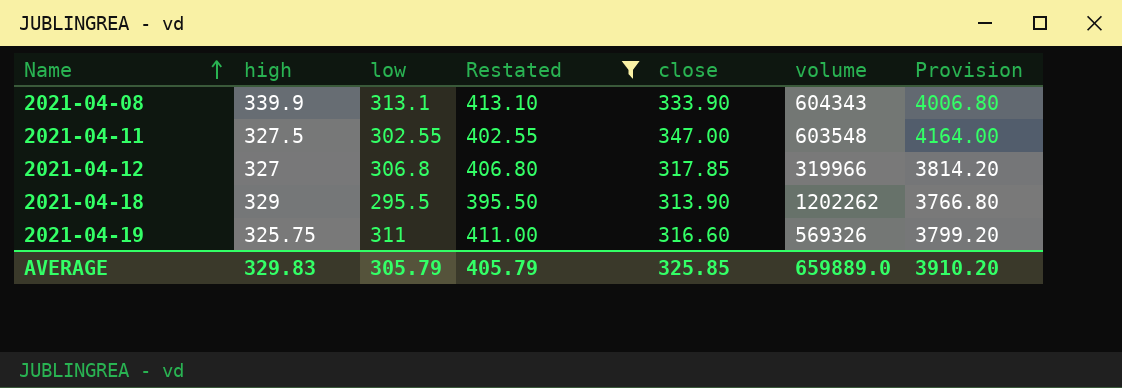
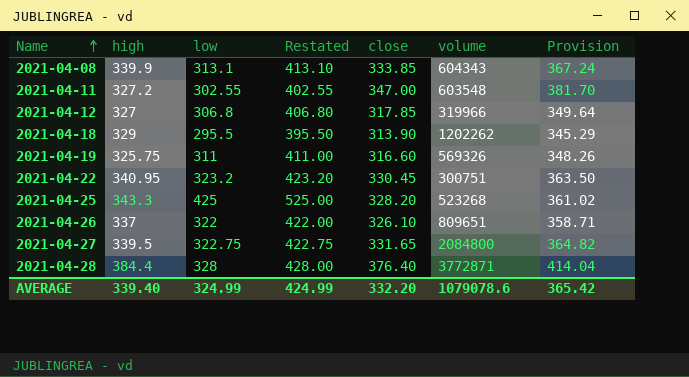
filter: Restated <= 413.10 -> none
column Provision | formula: [close] * 12 -> [close] * 1.1
2021-04-08 | close: 333.90 -> 333.85
2021-04-11 | high: 327.5 -> 327.2
AVERAGE | high: 329.83 -> 339.40
AVERAGE | low: 305.79 -> 324.99
AVERAGE | Restated: 405.79 -> 424.99
AVERAGE | close: 325.85 -> 332.20
AVERAGE | volume: 659889.0 -> 1079078.6
AVERAGE | Provision: 3910.20 -> 365.42

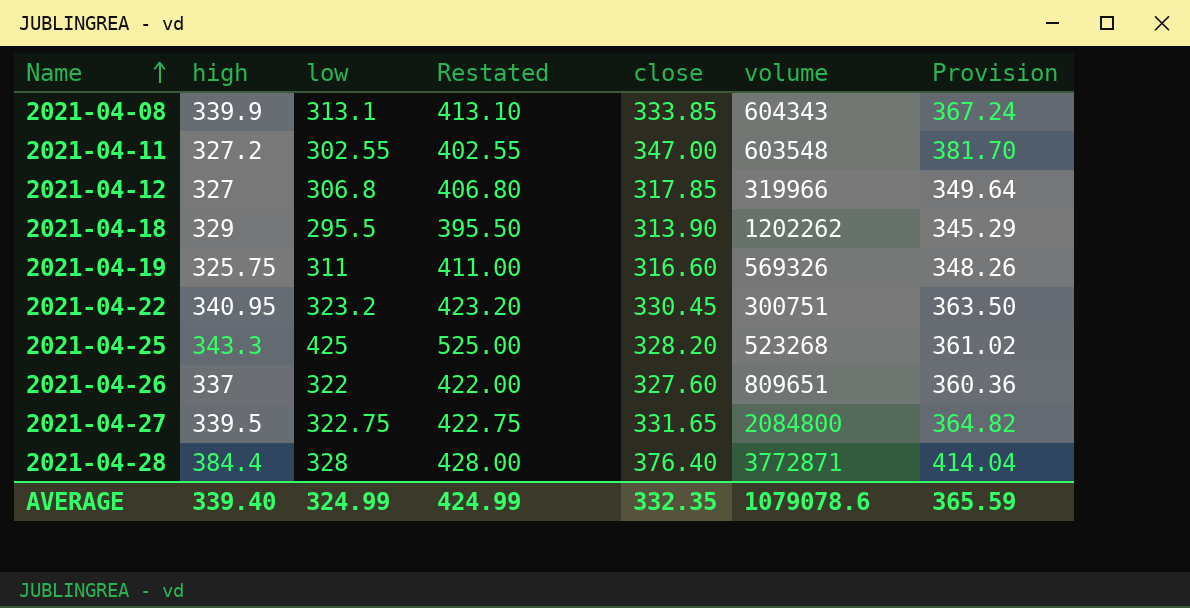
2021-04-26 | close: 326.10 -> 327.60
2021-04-26 | Provision: 358.71 -> 360.36
AVERAGE | close: 332.20 -> 332.35
AVERAGE | Provision: 365.42 -> 365.59

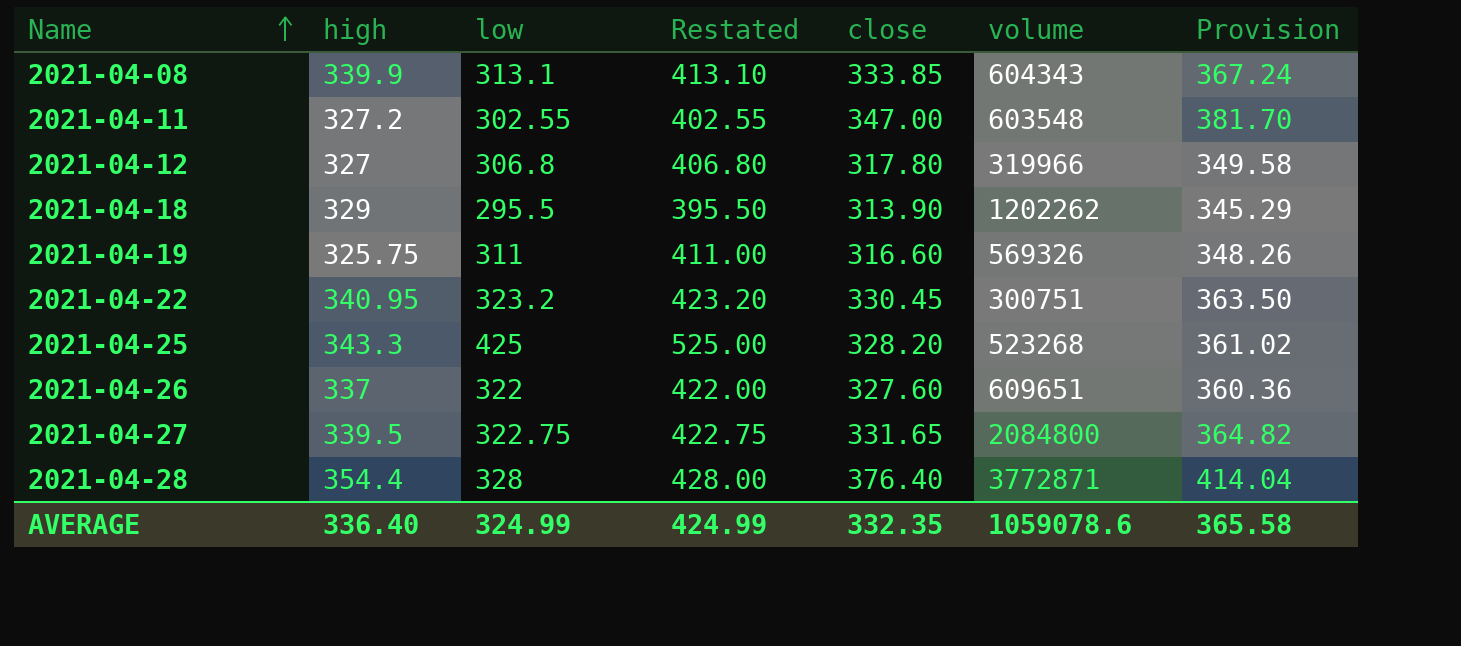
2021-04-12 | close: 317.85 -> 317.80
2021-04-12 | Provision: 349.64 -> 349.58
2021-04-26 | volume: 809651 -> 609651
2021-04-28 | high: 384.4 -> 354.4
AVERAGE | high: 339.40 -> 336.40
AVERAGE | volume: 1079078.6 -> 1059078.6
AVERAGE | Provision: 365.59 -> 365.58

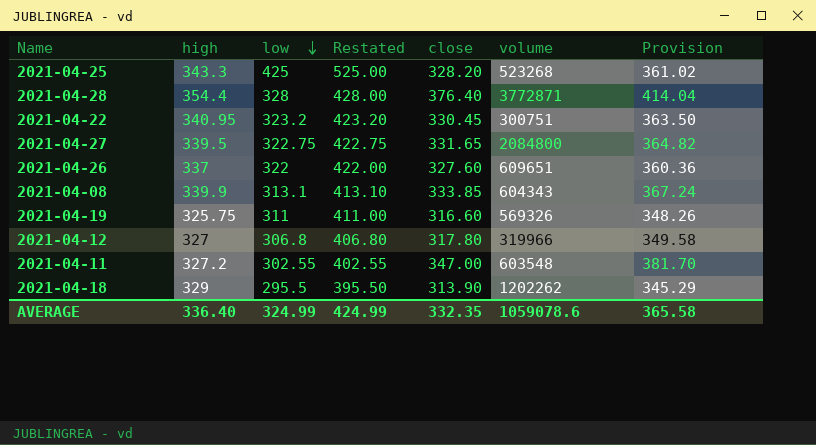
row order: Name ascending -> low descending

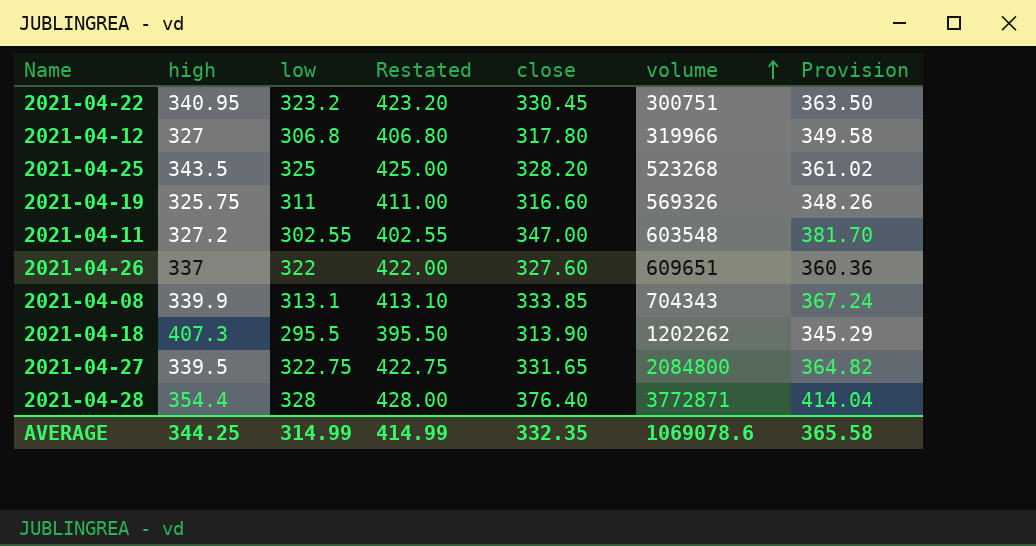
row order: low descending -> volume ascending
2021-04-25 | high: 343.3 -> 343.5
2021-04-25 | low: 425 -> 325
2021-04-25 | Restated: 525.00 -> 425.00
2021-04-08 | volume: 604343 -> 704343
2021-04-18 | high: 329 -> 407.3
AVERAGE | high: 336.40 -> 344.25
AVERAGE | low: 324.99 -> 314.99
AVERAGE | Restated: 424.99 -> 414.99
AVERAGE | volume: 1059078.6 -> 1069078.6

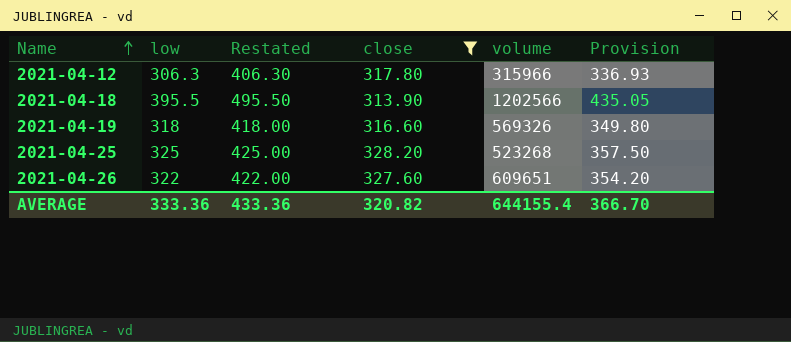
filter: none -> close <= 328.20
row order: volume ascending -> Name ascending
column high | position: 2 -> none
column Provision | formula: [close] * 1.1 -> [low] * 1.1
2021-04-12 | low: 306.8 -> 306.3
2021-04-12 | Restated: 406.80 -> 406.30
2021-04-12 | volume: 319966 -> 315966
2021-04-18 | low: 295.5 -> 395.5
2021-04-18 | Restated: 395.50 -> 495.50
2021-04-18 | volume: 1202262 -> 1202566
2021-04-19 | low: 311 -> 318
2021-04-19 | Restated: 411.00 -> 418.00
AVERAGE | low: 314.99 -> 333.36
AVERAGE | Restated: 414.99 -> 433.36
AVERAGE | close: 332.35 -> 320.82
AVERAGE | volume: 1069078.6 -> 644155.4
AVERAGE | Provision: 365.58 -> 366.70

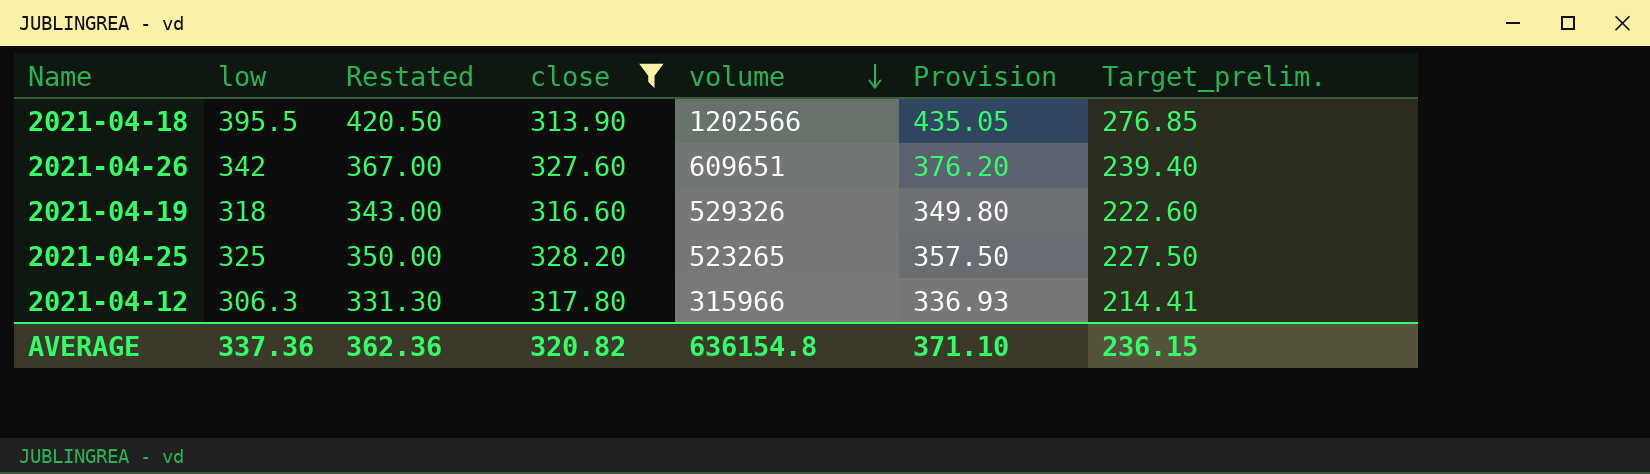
row order: Name ascending -> volume descending
column Restated | formula: [low] + 100 -> [low] + 25
column Target_prelim. | formula: none -> [low] * 0.7
2021-04-26 | low: 322 -> 342
2021-04-26 | Provision: 354.20 -> 376.20
2021-04-19 | volume: 569326 -> 529326
2021-04-25 | volume: 523268 -> 523265
AVERAGE | low: 333.36 -> 337.36
AVERAGE | Restated: 433.36 -> 362.36
AVERAGE | volume: 644155.4 -> 636154.8
AVERAGE | Provision: 366.70 -> 371.10

